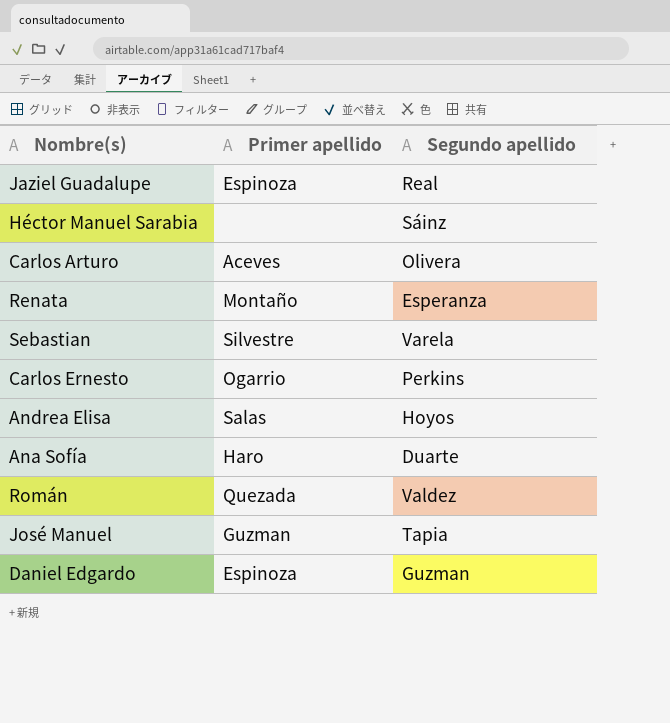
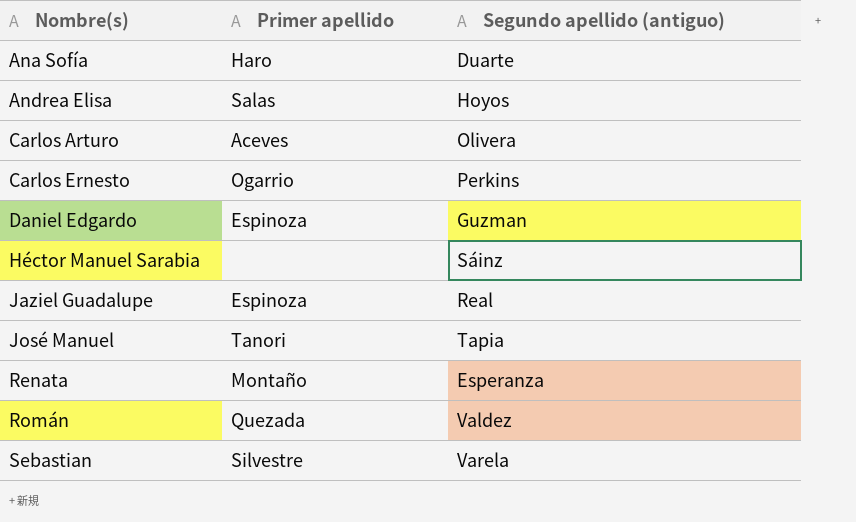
row order: none -> Nombre(s) ascending
column name: Segundo apellido -> Segundo apellido (antiguo)
José Manuel | Primer apellido: Guzman -> Tanori

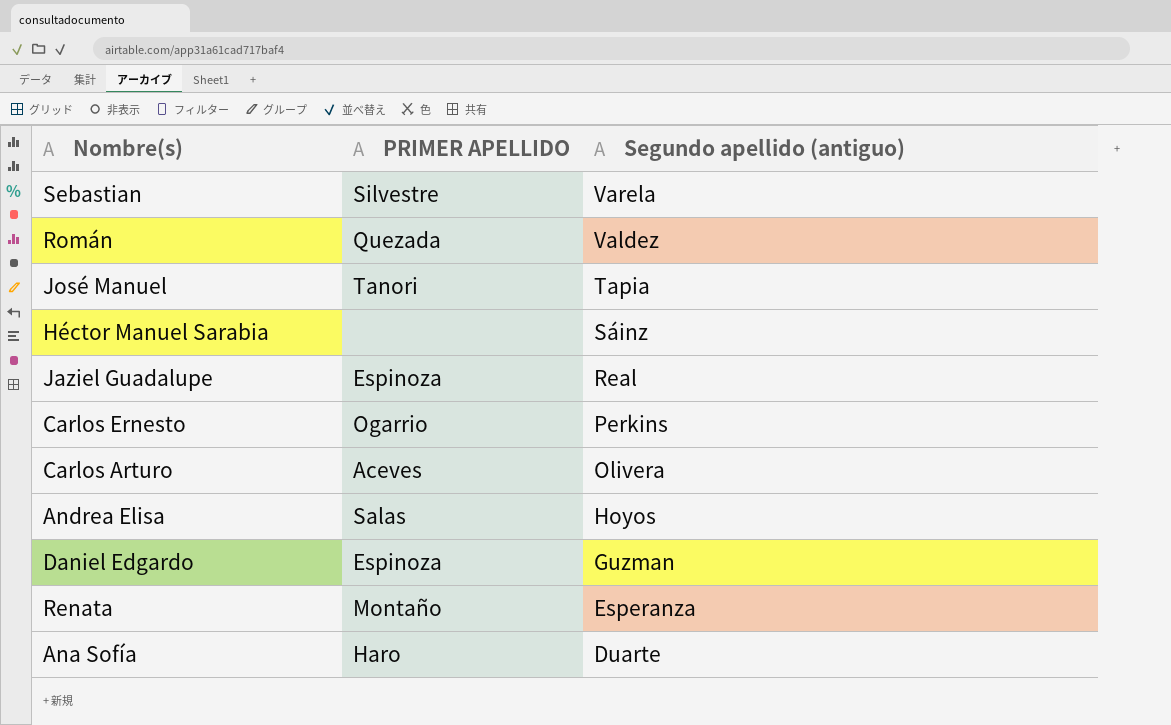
row order: Nombre(s) ascending -> Segundo apellido (antiguo) descending
column name: Primer apellido -> PRIMER APELLIDO

